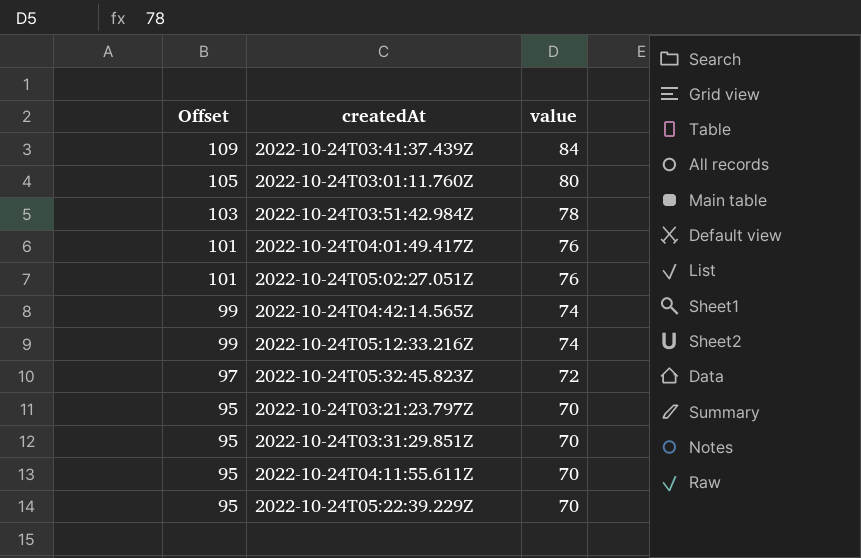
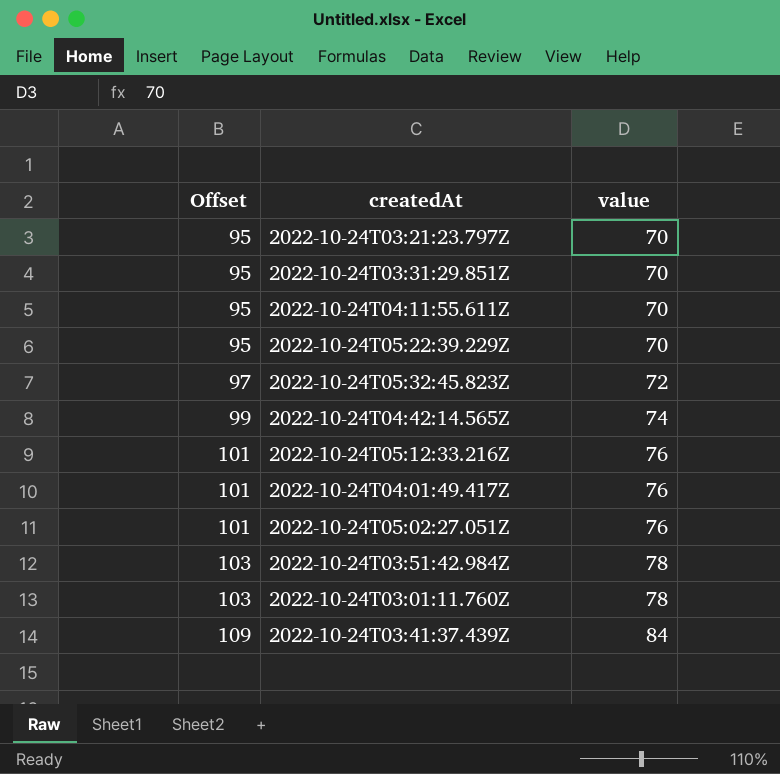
row order: Offset descending -> Offset ascending
2022-10-24T05:12:33.216Z | Offset: 99 -> 101
2022-10-24T05:12:33.216Z | value: 74 -> 76
2022-10-24T03:01:11.760Z | Offset: 105 -> 103
2022-10-24T03:01:11.760Z | value: 80 -> 78

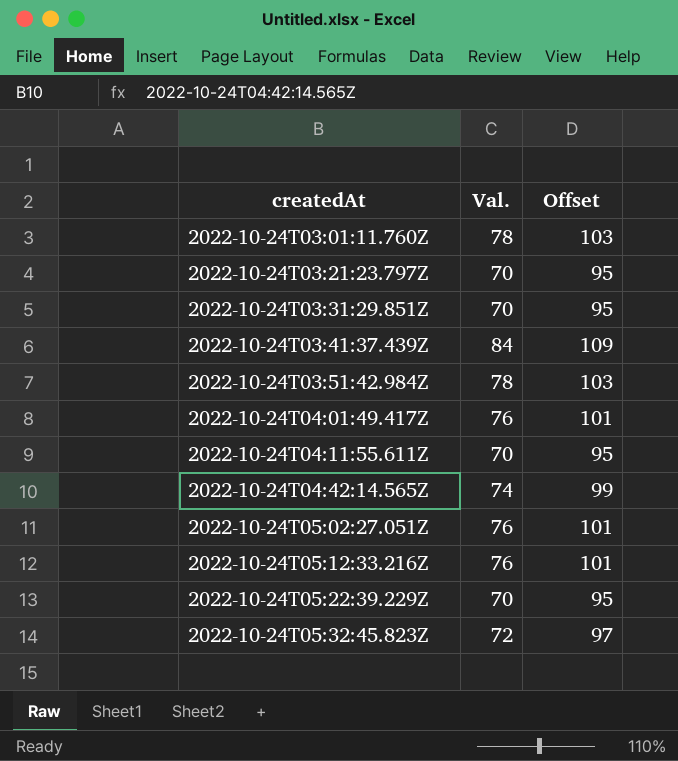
row order: Offset ascending -> createdAt ascending
column name: value -> Val.
column Offset | position: 1 -> 3

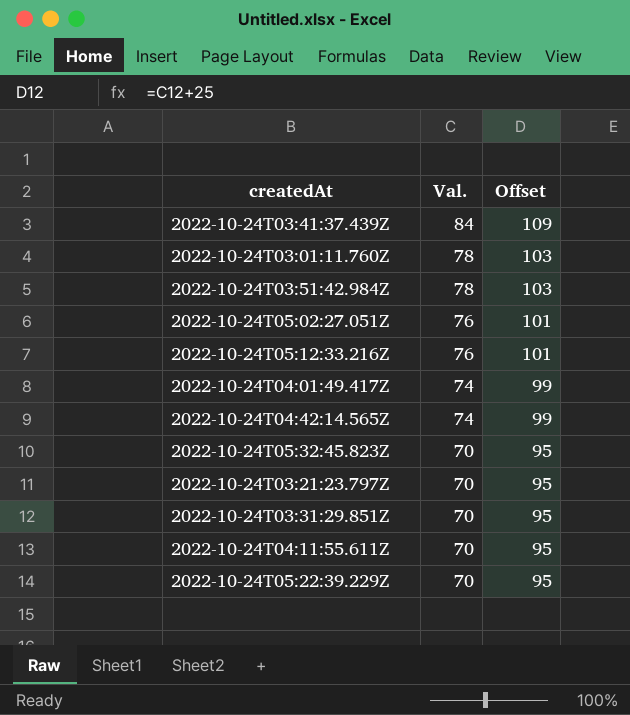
row order: createdAt ascending -> Val. descending
2022-10-24T04:01:49.417Z | Val.: 76 -> 74
2022-10-24T04:01:49.417Z | Offset: 101 -> 99
2022-10-24T05:32:45.823Z | Val.: 72 -> 70
2022-10-24T05:32:45.823Z | Offset: 97 -> 95

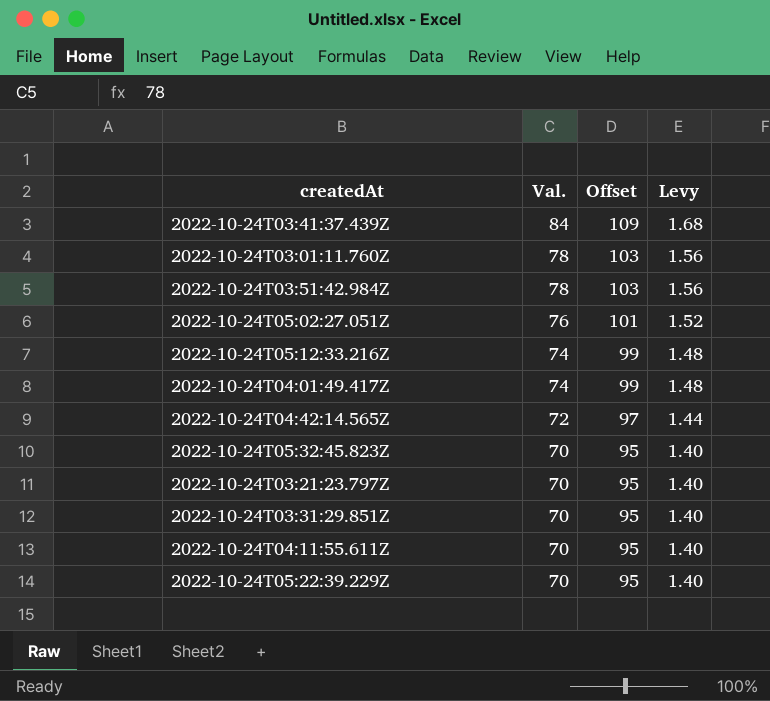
column Levy | formula: none -> [Val.] * 0.02
2022-10-24T05:12:33.216Z | Val.: 76 -> 74
2022-10-24T05:12:33.216Z | Offset: 101 -> 99
2022-10-24T04:42:14.565Z | Val.: 74 -> 72
2022-10-24T04:42:14.565Z | Offset: 99 -> 97

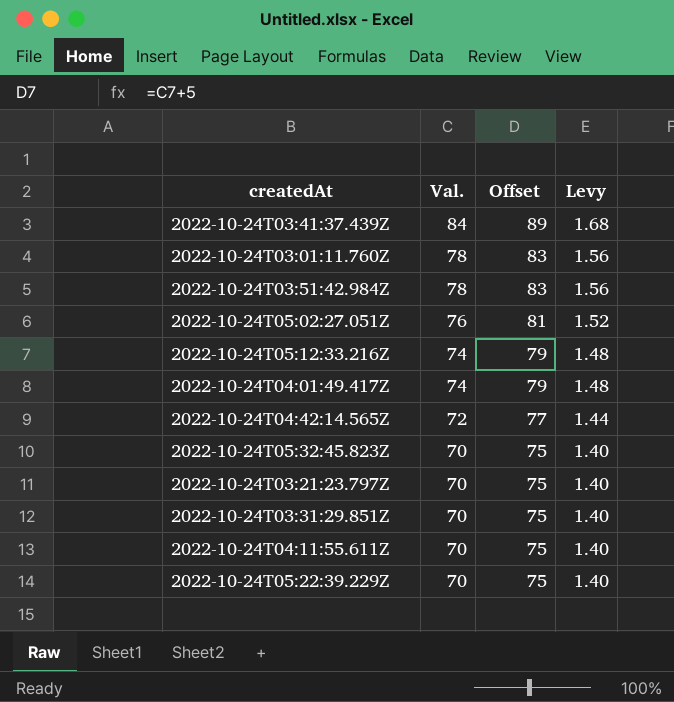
column Offset | formula: [Val.] + 25 -> [Val.] + 5

